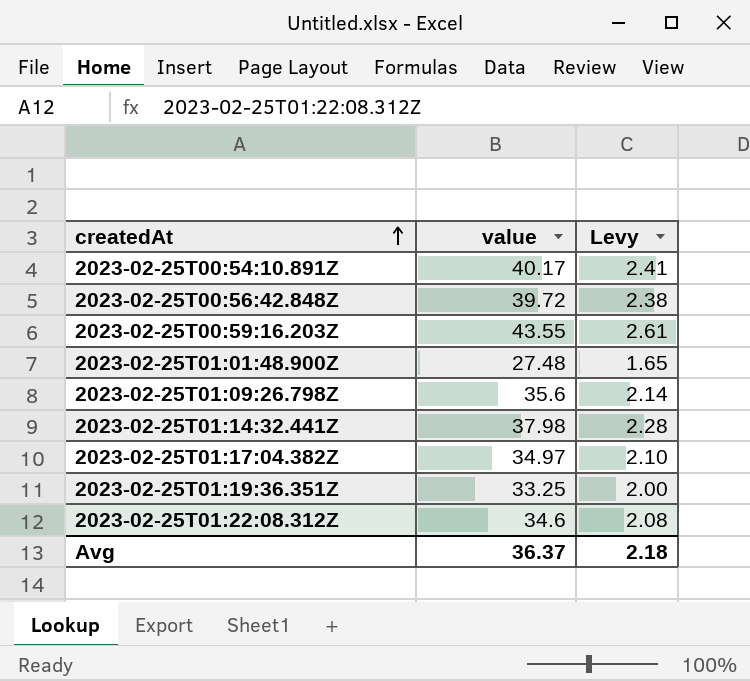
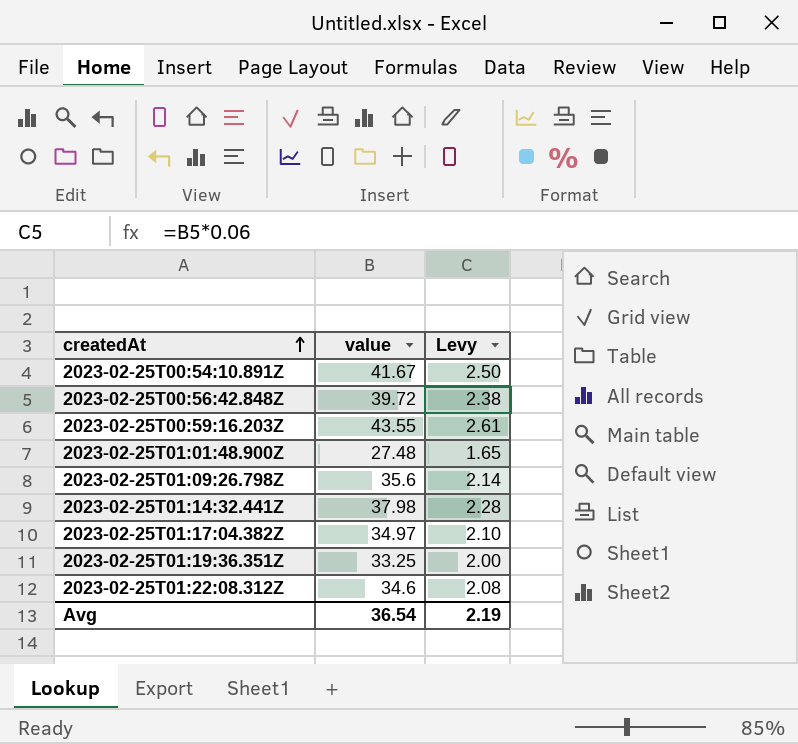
2023-02-25T00:54:10.891Z | value: 40.17 -> 41.67
2023-02-25T00:54:10.891Z | Levy: 2.41 -> 2.50
Avg | value: 36.37 -> 36.54
Avg | Levy: 2.18 -> 2.19

